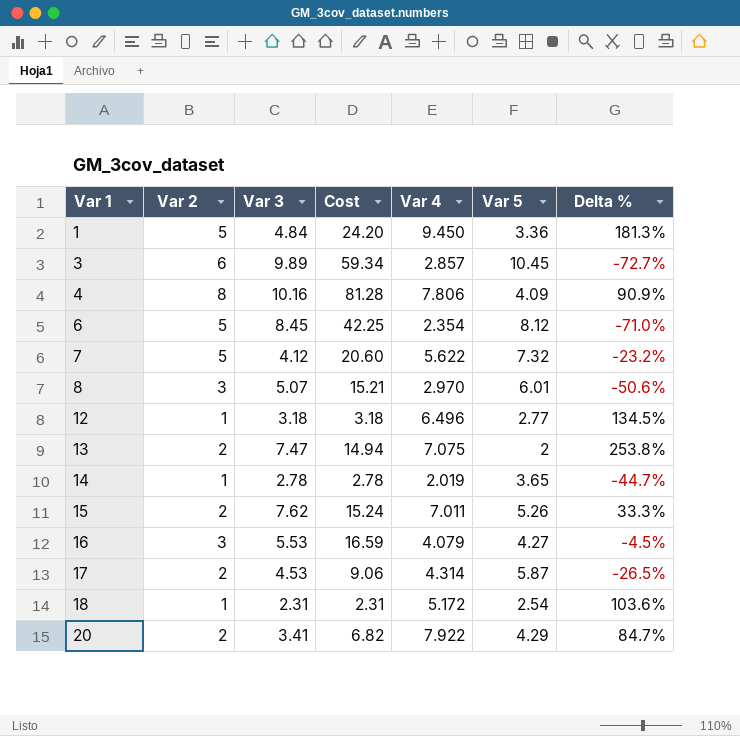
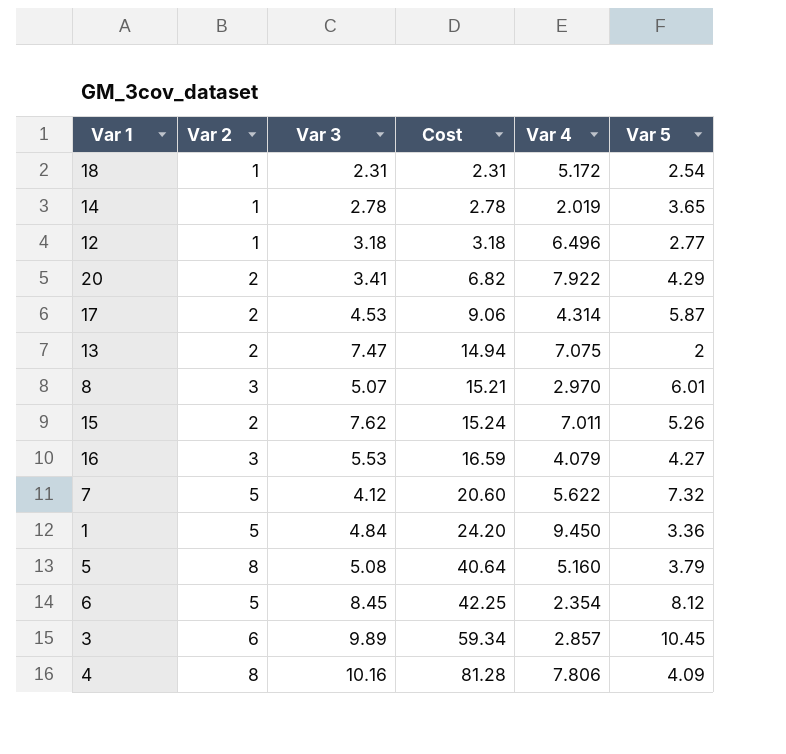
row order: Var 1 ascending -> Cost ascending
column Delta % | formula: ([Var 4] - [Var 5]) / [Var 5] -> none
row 5: none -> 8 | 5.08 | 40.64 | 5.160 | 3.79

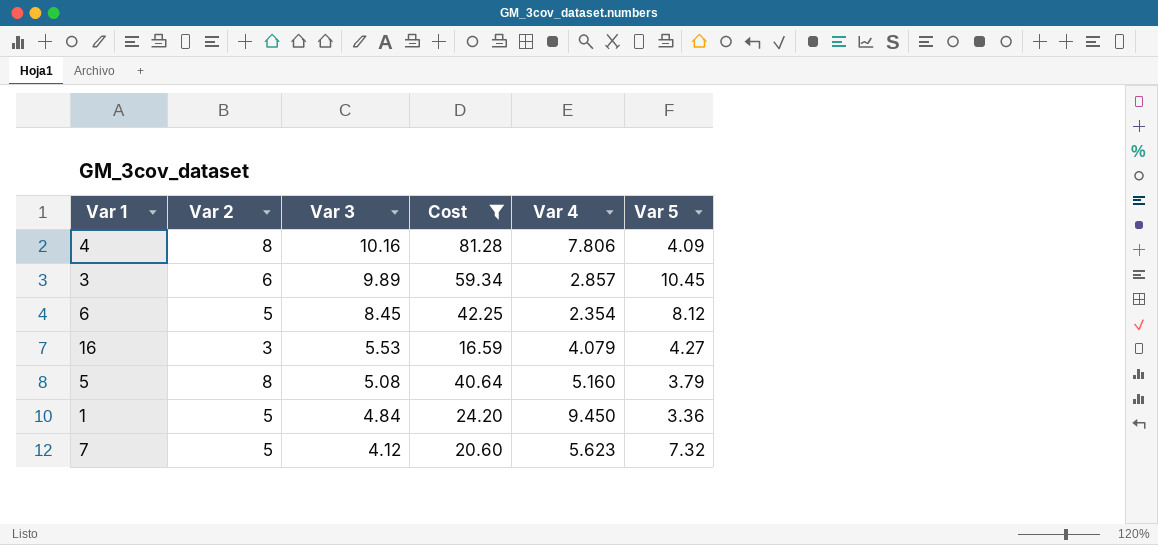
filter: none -> Cost >= 16.59
row order: Cost ascending -> Var 3 descending
7 | Var 4: 5.622 -> 5.623

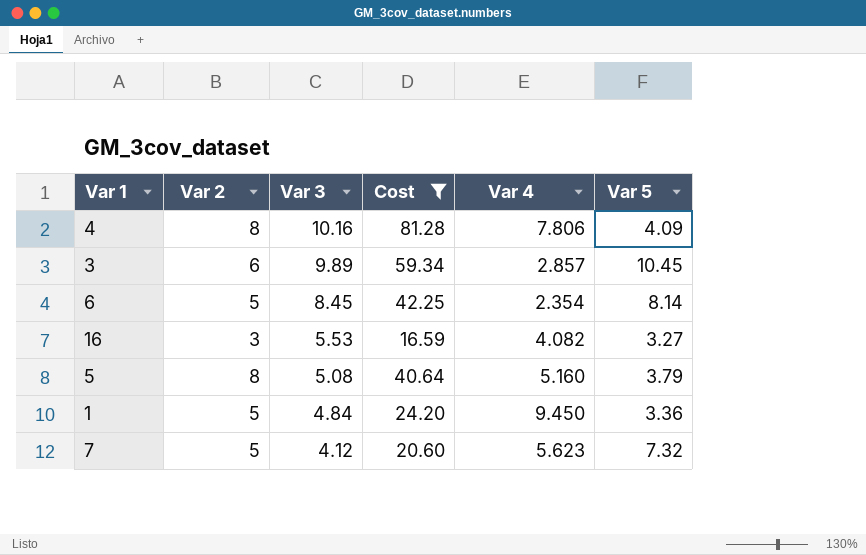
6 | Var 5: 8.12 -> 8.14
16 | Var 4: 4.079 -> 4.082
16 | Var 5: 4.27 -> 3.27

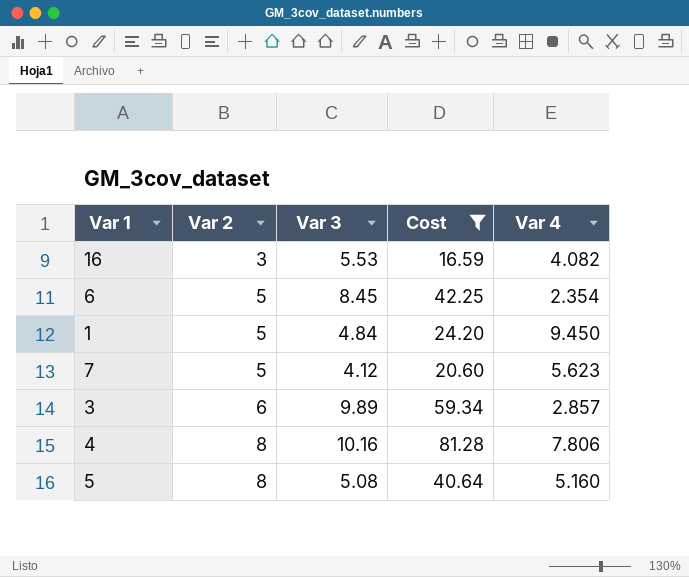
row order: Var 3 descending -> Var 2 ascending
column Var 5 | position: 6 -> none

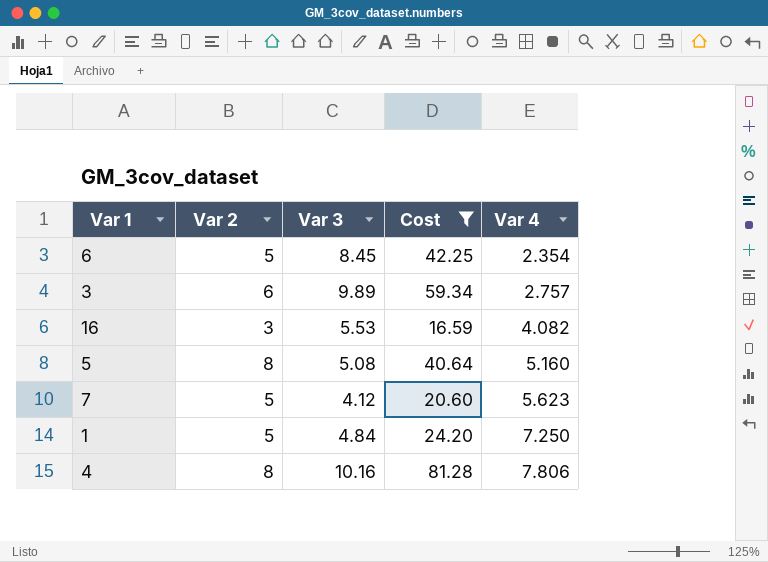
row order: Var 2 ascending -> Var 4 ascending
3 | Var 4: 2.857 -> 2.757
1 | Var 4: 9.450 -> 7.250

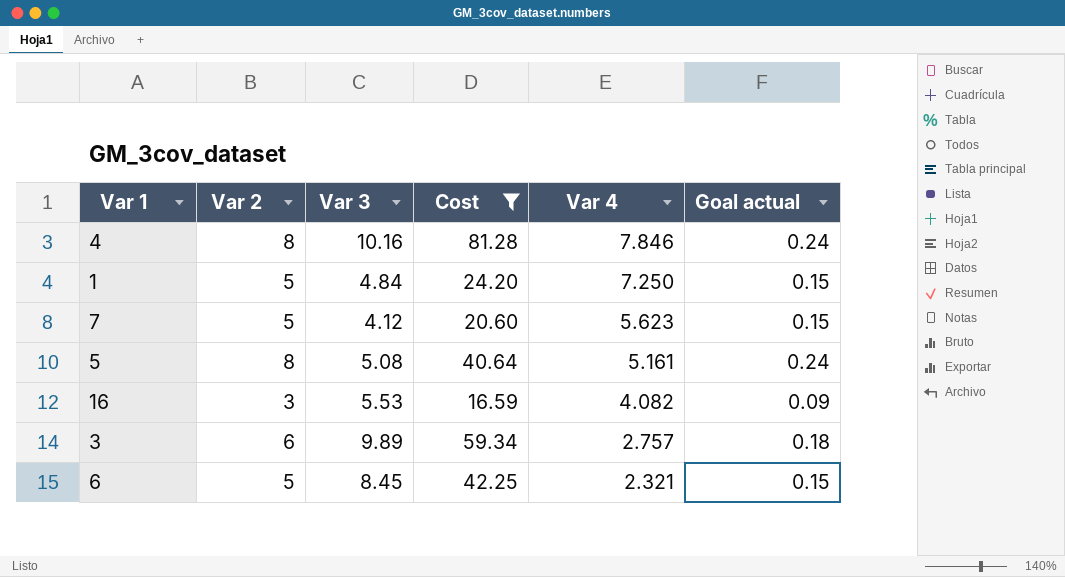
row order: Var 4 ascending -> Var 4 descending
column Goal actual | formula: none -> [Var 2] * 0.03
4 | Var 4: 7.806 -> 7.846
5 | Var 4: 5.160 -> 5.161
6 | Var 4: 2.354 -> 2.321

